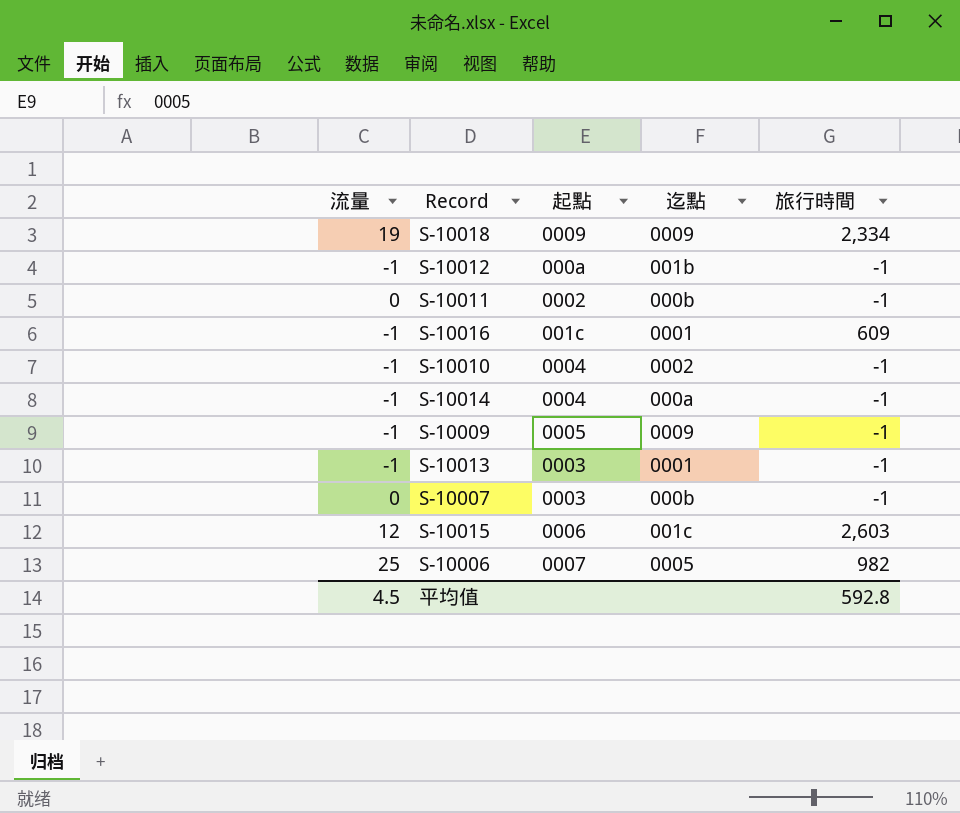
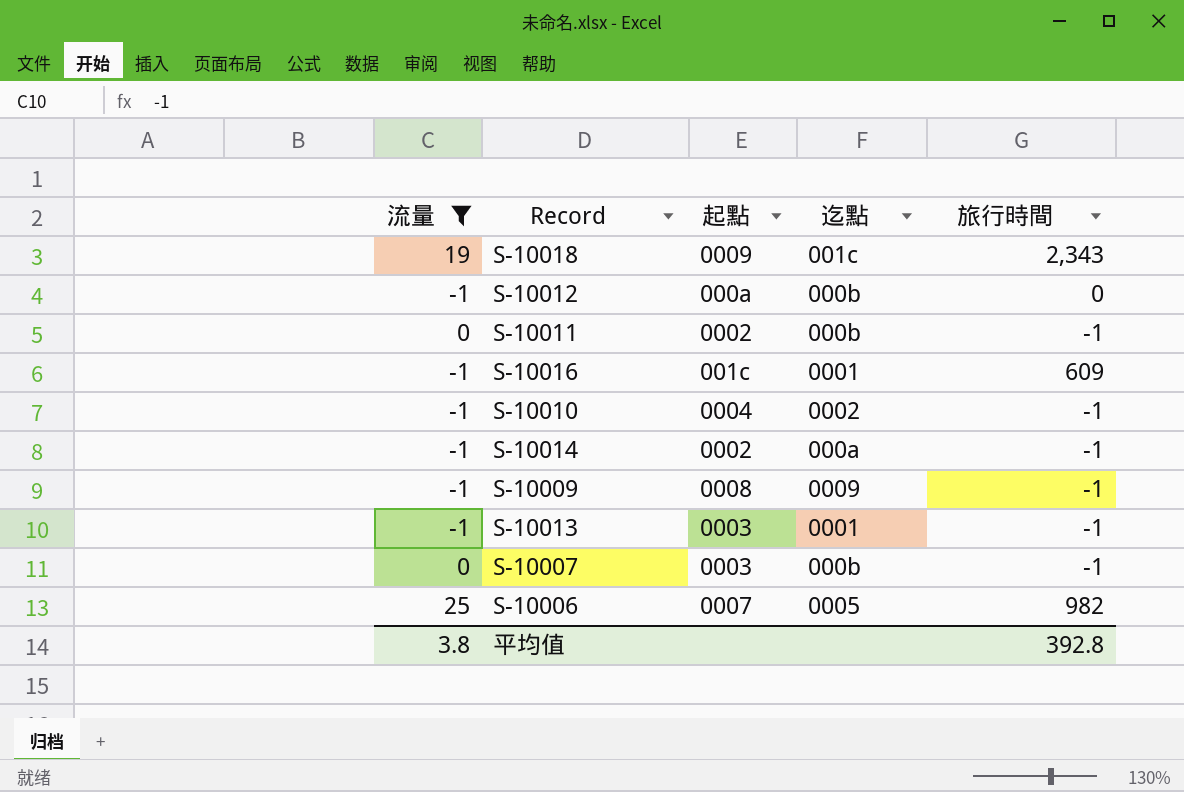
filter: none -> 流量 != 12
S-10018 | 迄點: 0009 -> 001c
S-10018 | 旅行時間: 2,334 -> 2,343
S-10012 | 迄點: 001b -> 000b
S-10012 | 旅行時間: -1 -> 0
S-10014 | 起點: 0004 -> 0002
S-10009 | 起點: 0005 -> 0008
平均值 | 流量: 4.5 -> 3.8
平均值 | 旅行時間: 592.8 -> 392.8

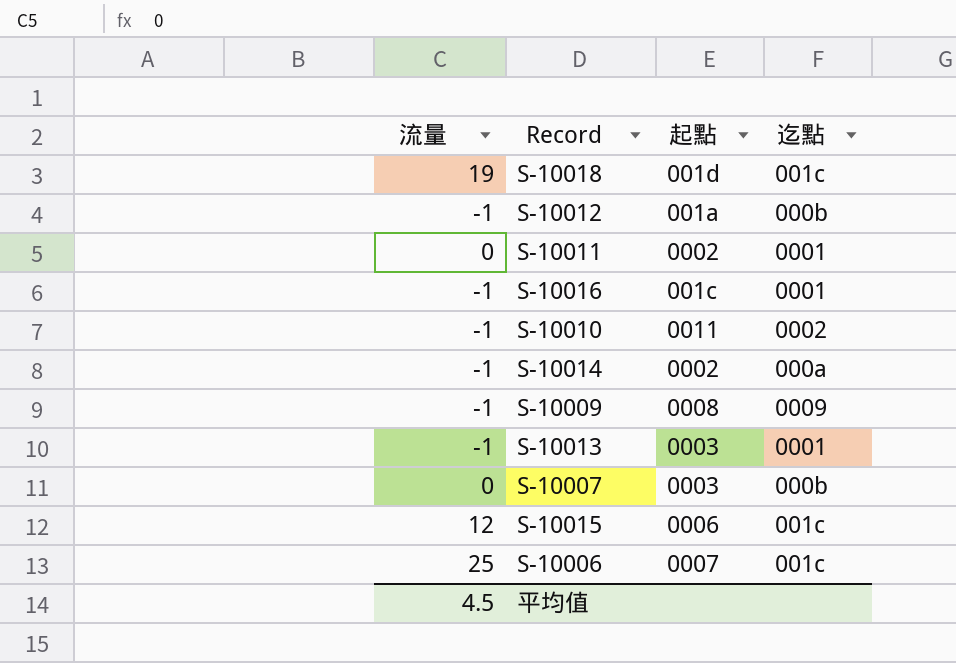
filter: 流量 != 12 -> none
column 旅行時間 | position: 5 -> none
S-10018 | 起點: 0009 -> 001d
S-10012 | 起點: 000a -> 001a
S-10011 | 迄點: 000b -> 0001
S-10010 | 起點: 0004 -> 0011
S-10006 | 迄點: 0005 -> 001c
平均值 | 流量: 3.8 -> 4.5

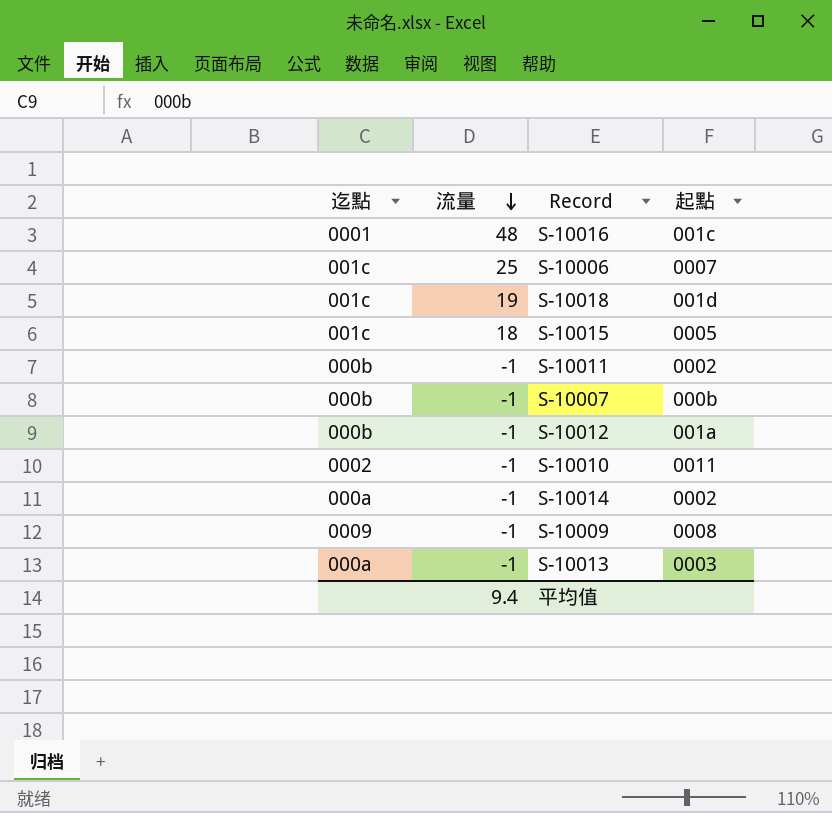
row order: none -> 流量 descending
column 迄點 | position: 4 -> 1
S-10016 | 流量: -1 -> 48
S-10015 | 流量: 12 -> 18
S-10015 | 起點: 0006 -> 0005
S-10011 | 迄點: 0001 -> 000b
S-10011 | 流量: 0 -> -1
S-10007 | 流量: 0 -> -1
S-10007 | 起點: 0003 -> 000b
S-10013 | 迄點: 0001 -> 000a
平均值 | 流量: 4.5 -> 9.4

